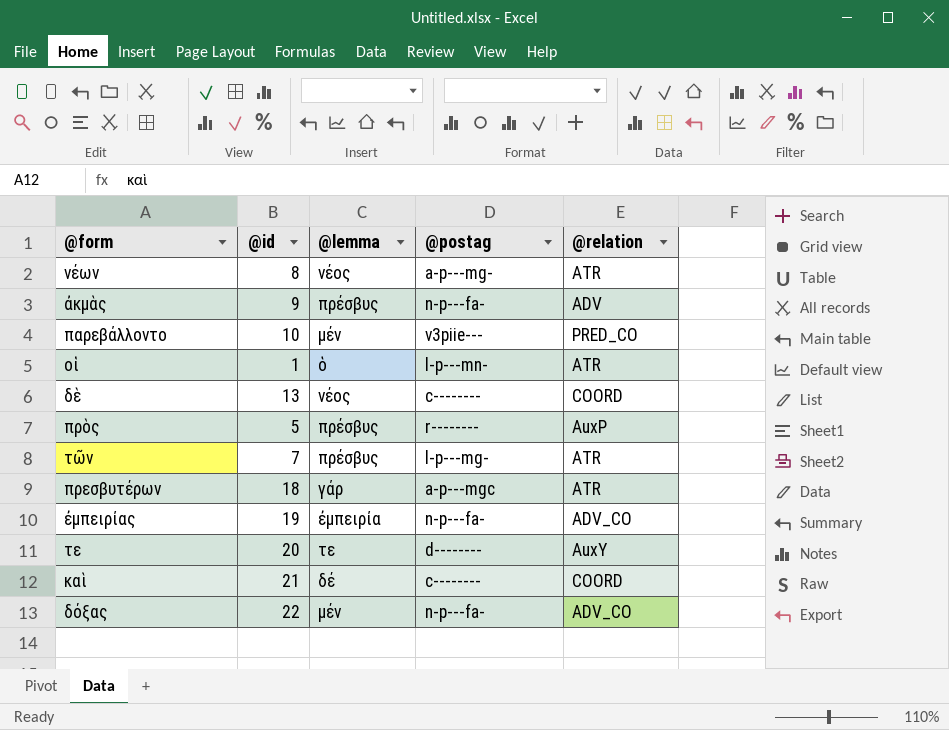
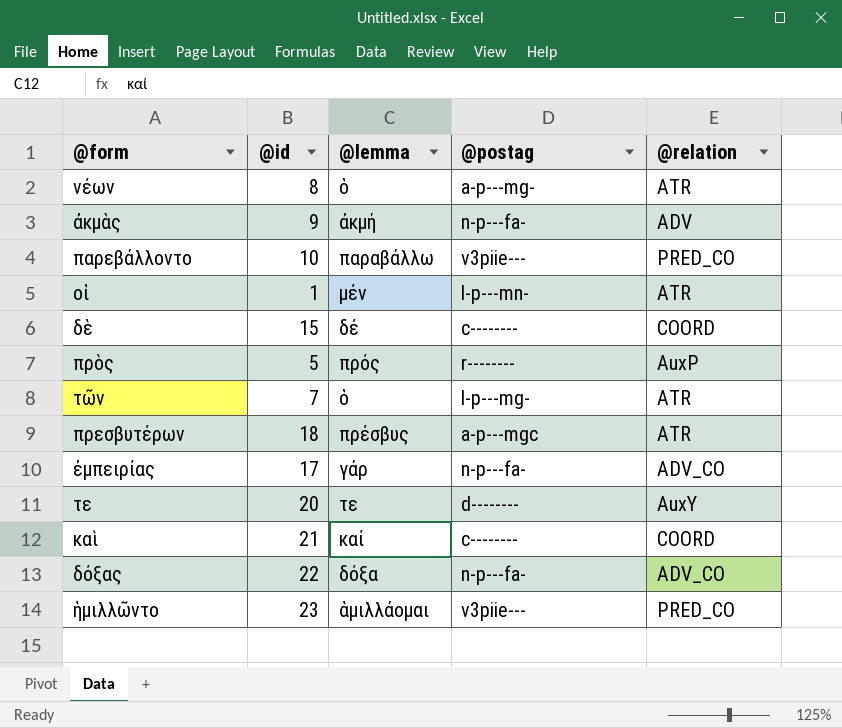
νέων | @lemma: νέος -> ὁ
ἀκμὰς | @lemma: πρέσβυς -> ἀκμή
παρεβάλλοντο | @lemma: μέν -> παραβάλλω
οἱ | @lemma: ὁ -> μέν
δὲ | @id: 13 -> 15
δὲ | @lemma: νέος -> δέ
πρὸς | @lemma: πρέσβυς -> πρός
τῶν | @lemma: πρέσβυς -> ὁ
πρεσβυτέρων | @lemma: γάρ -> πρέσβυς
ἐμπειρίας | @id: 19 -> 17
ἐμπειρίας | @lemma: ἐμπειρία -> γάρ
καὶ | @lemma: δέ -> καί
δόξας | @lemma: μέν -> δόξα
row ἡμιλλῶντο: none -> 23 | ἁμιλλάομαι | v3piie--- | PRED_CO

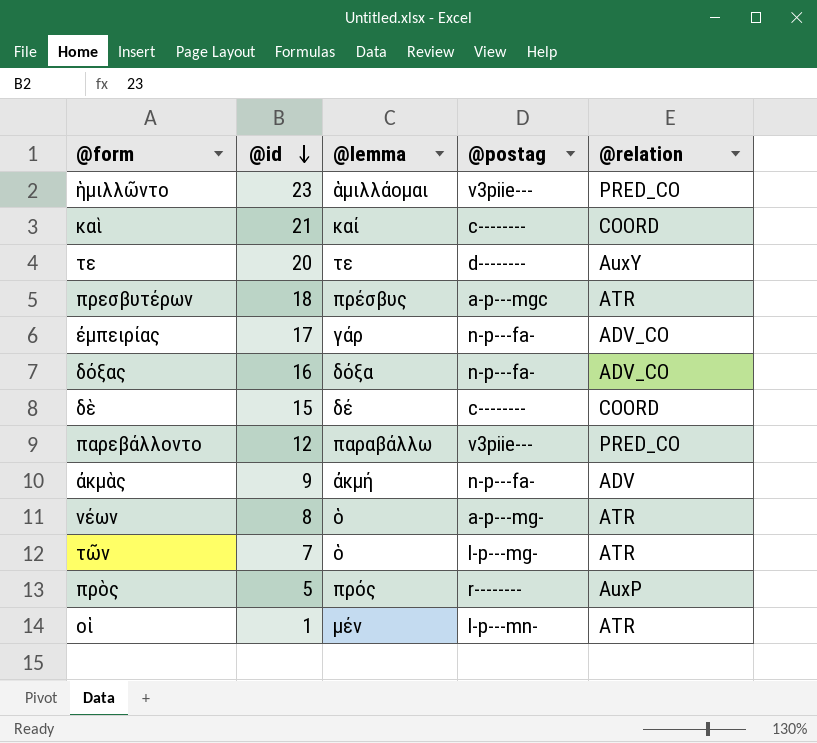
row order: none -> @id descending
δόξας | @id: 22 -> 16
παρεβάλλοντο | @id: 10 -> 12

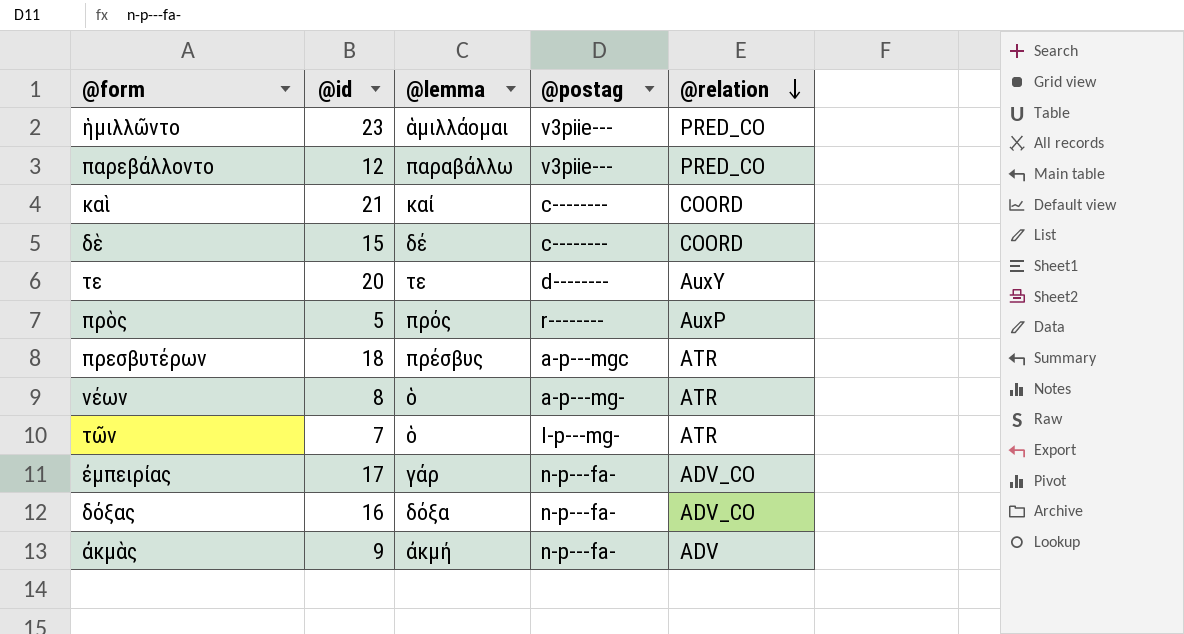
row order: @id descending -> @relation descending
row οἱ: 1 | μέν | l-p---mn- | ATR -> none

